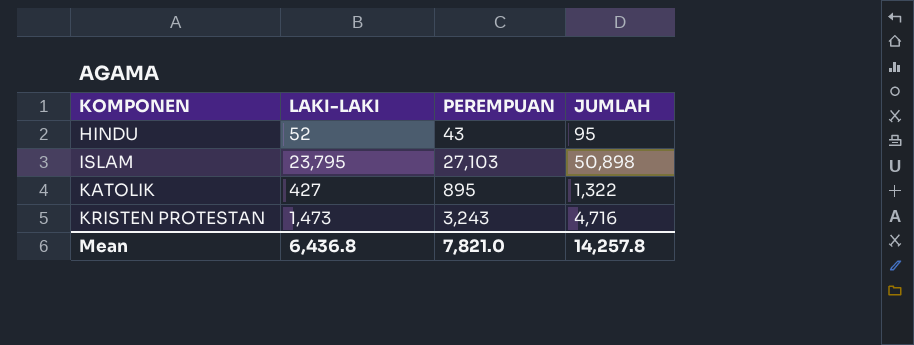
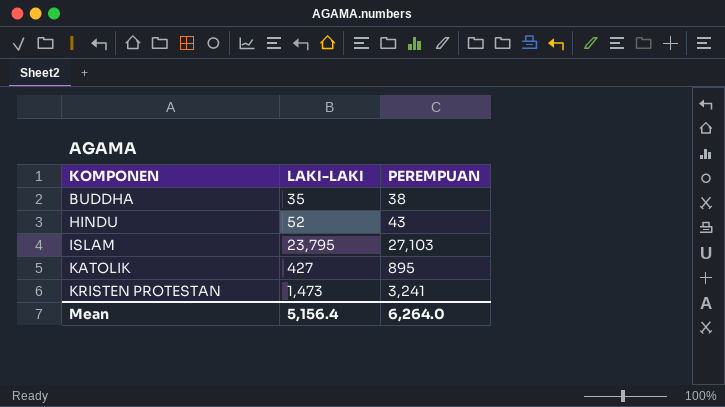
column JUMLAH | formula: [LAKI-LAKI] + [PEREMPUAN] -> none
row BUDDHA: none -> 35 | 38
KRISTEN PROTESTAN | PEREMPUAN: 3,243 -> 3,241
Mean | LAKI-LAKI: 6,436.8 -> 5,156.4
Mean | PEREMPUAN: 7,821.0 -> 6,264.0

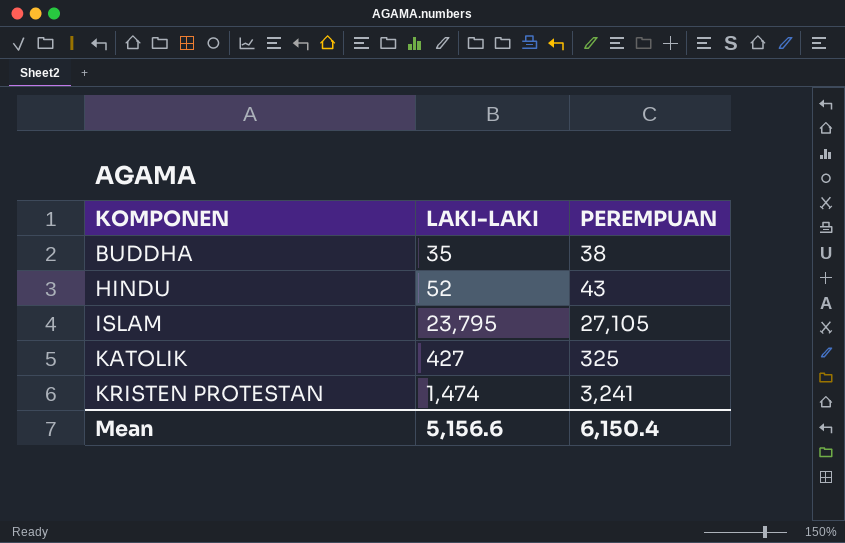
ISLAM | PEREMPUAN: 27,103 -> 27,105
KATOLIK | PEREMPUAN: 895 -> 325
KRISTEN PROTESTAN | LAKI-LAKI: 1,473 -> 1,474
Mean | LAKI-LAKI: 5,156.4 -> 5,156.6
Mean | PEREMPUAN: 6,264.0 -> 6,150.4

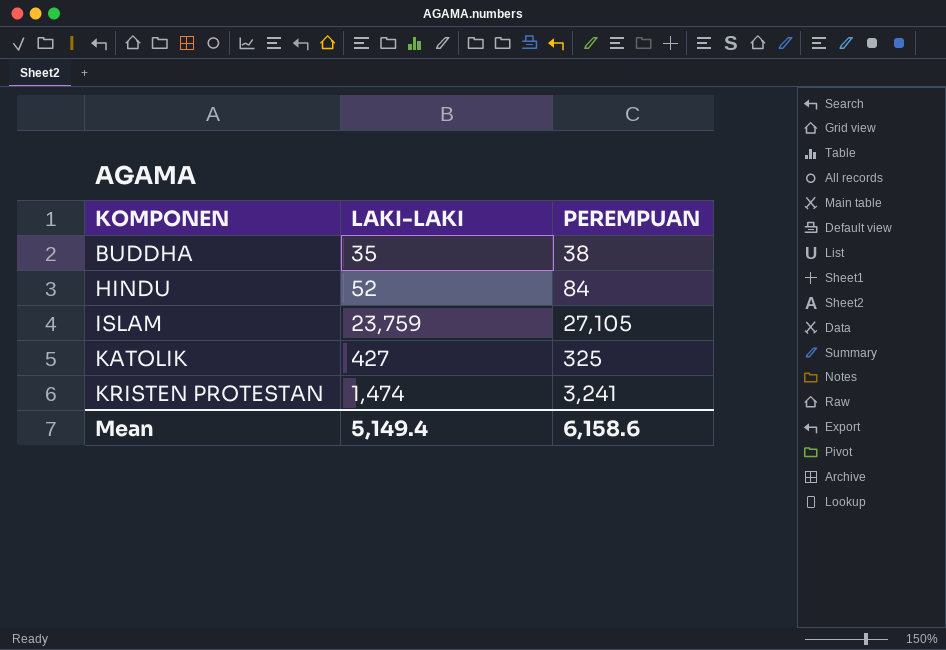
HINDU | PEREMPUAN: 43 -> 84
ISLAM | LAKI-LAKI: 23,795 -> 23,759
Mean | LAKI-LAKI: 5,156.6 -> 5,149.4
Mean | PEREMPUAN: 6,150.4 -> 6,158.6

